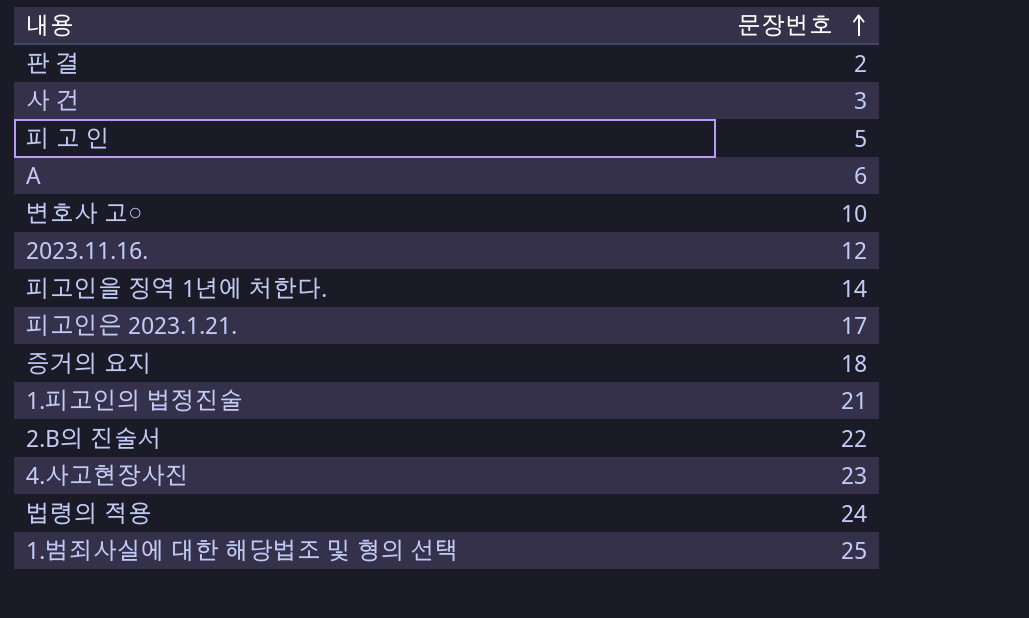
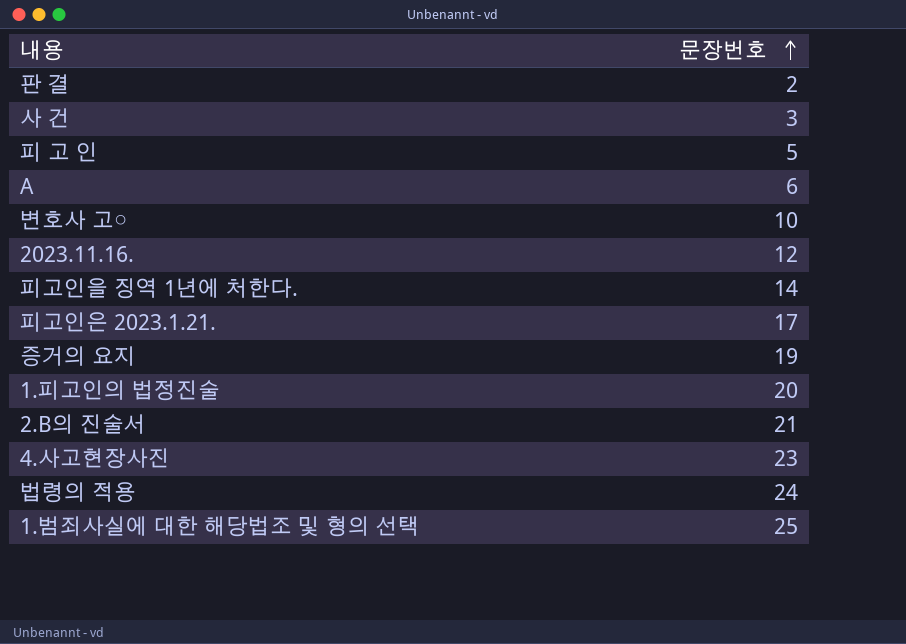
증거의 요지 | 문장번호: 18 -> 19
1.피고인의 법정진술 | 문장번호: 21 -> 20
2.B의 진술서 | 문장번호: 22 -> 21

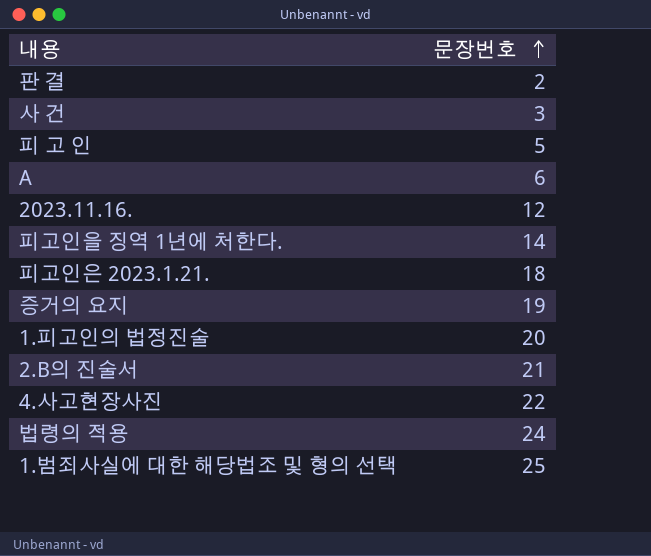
row 변호사 고○: 10 -> none
피고인은 2023.1.21. | 문장번호: 17 -> 18
4.사고현장사진 | 문장번호: 23 -> 22

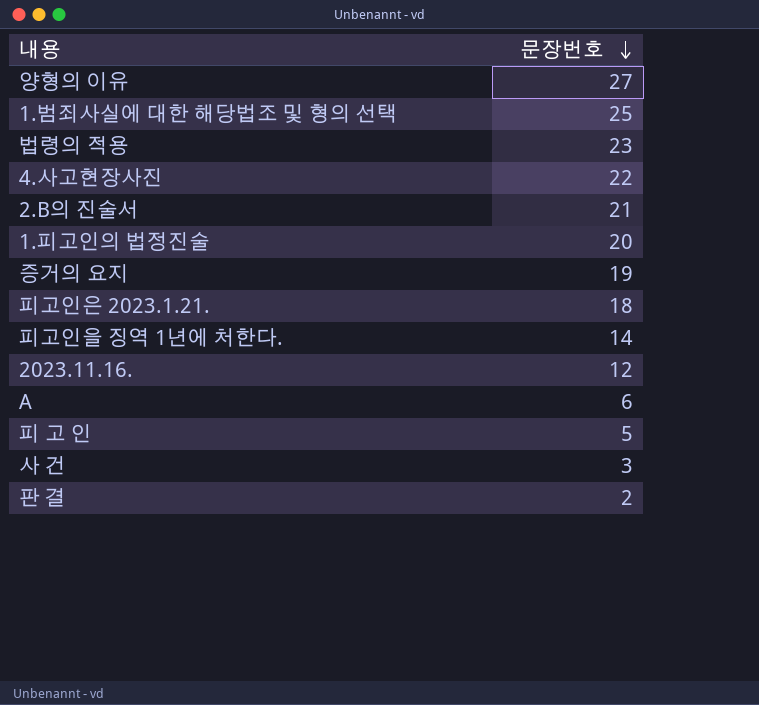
row order: 문장번호 ascending -> 문장번호 descending
row 양형의 이유: none -> 27
법령의 적용 | 문장번호: 24 -> 23

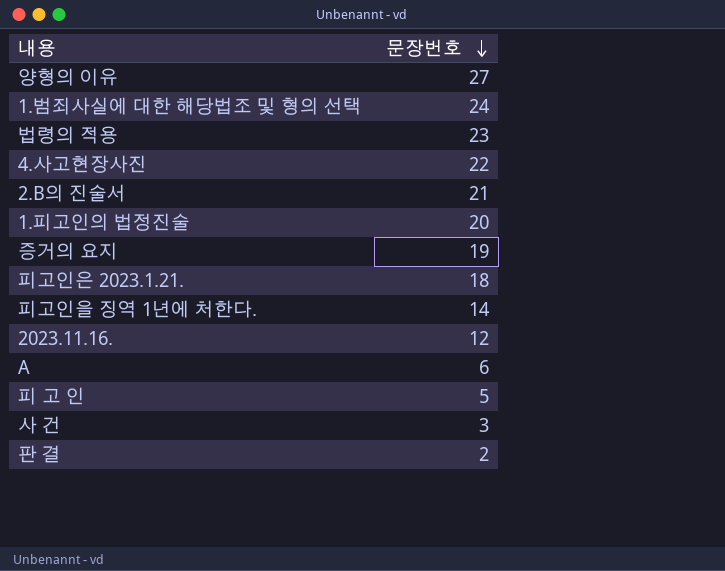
1.범죄사실에 대한 해당법조 및 형의 선택 | 문장번호: 25 -> 24

